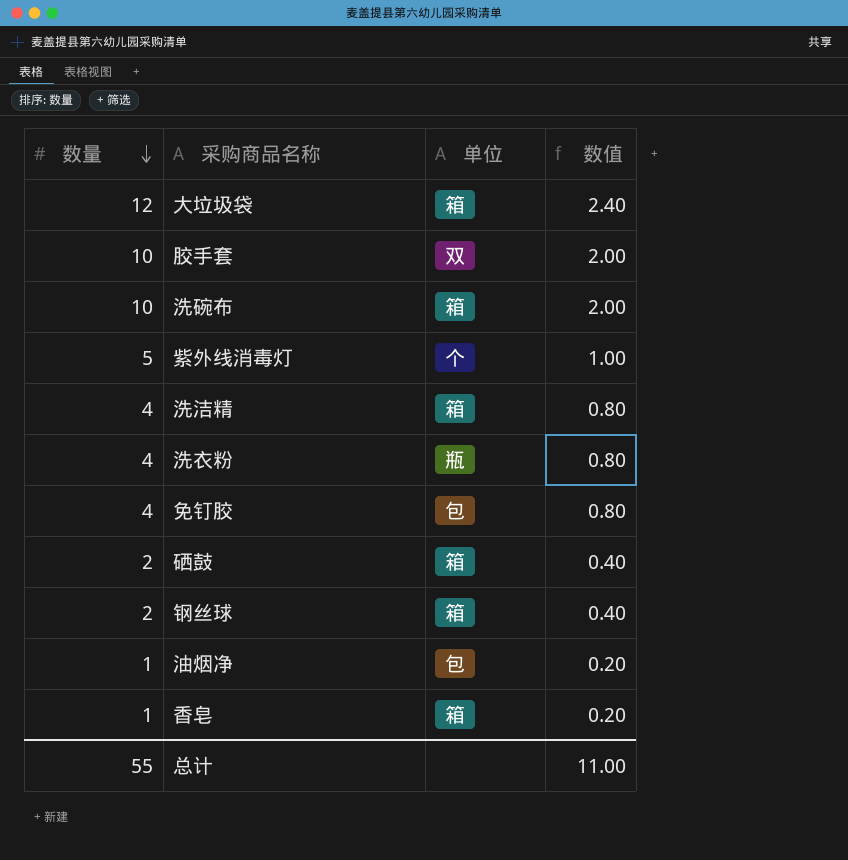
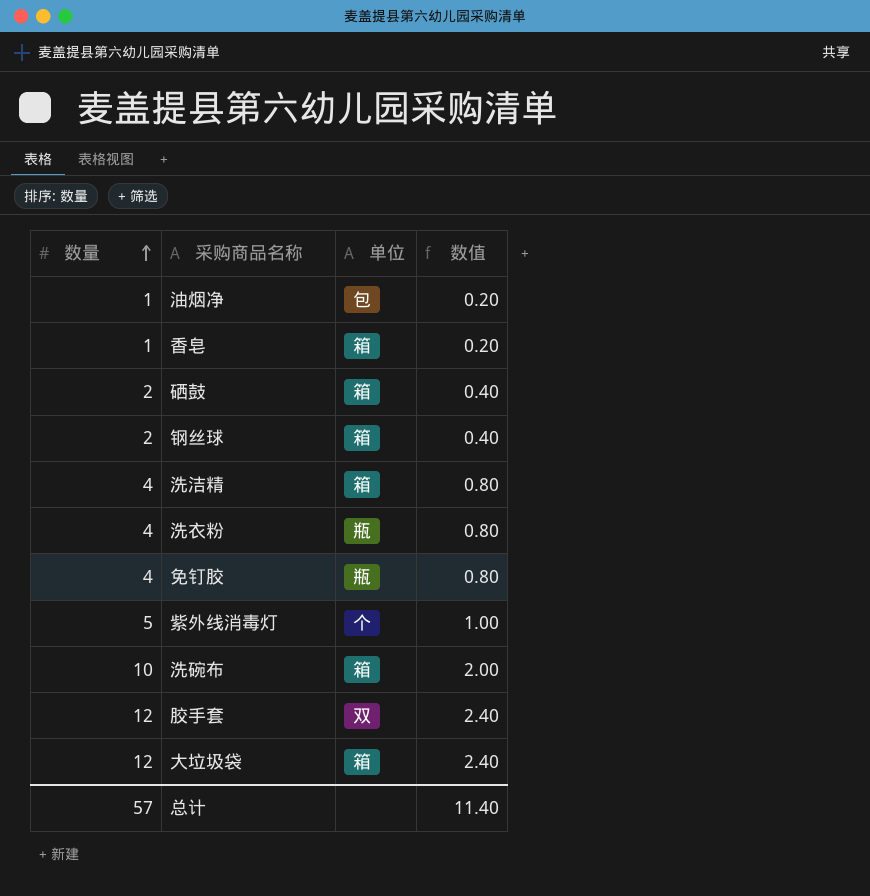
row order: 数量 descending -> 数量 ascending
免钉胶 | 单位: 包 -> 瓶
胶手套 | 数量: 10 -> 12
胶手套 | 数值: 2.00 -> 2.40
总计 | 数量: 55 -> 57
总计 | 数值: 11.00 -> 11.40

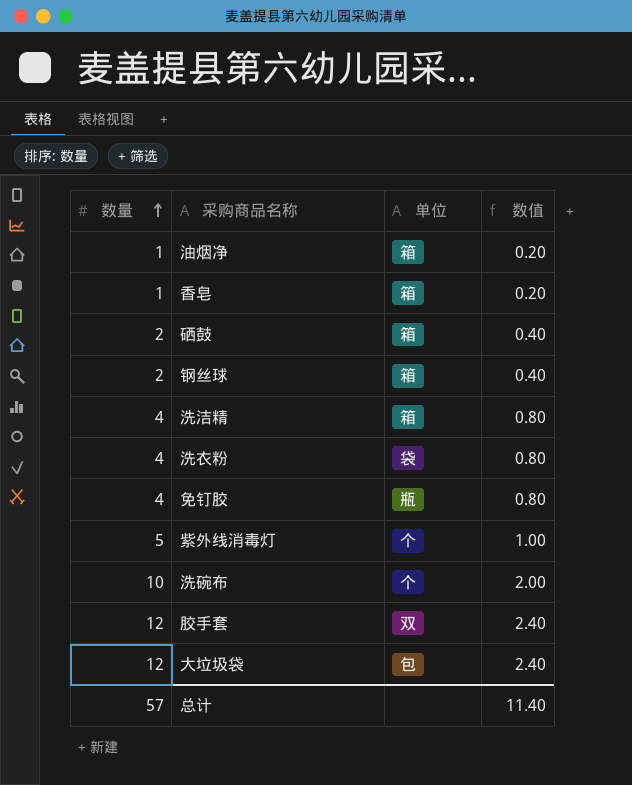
油烟净 | 单位: 包 -> 箱
洗衣粉 | 单位: 瓶 -> 袋
洗碗布 | 单位: 箱 -> 个
大垃圾袋 | 单位: 箱 -> 包

